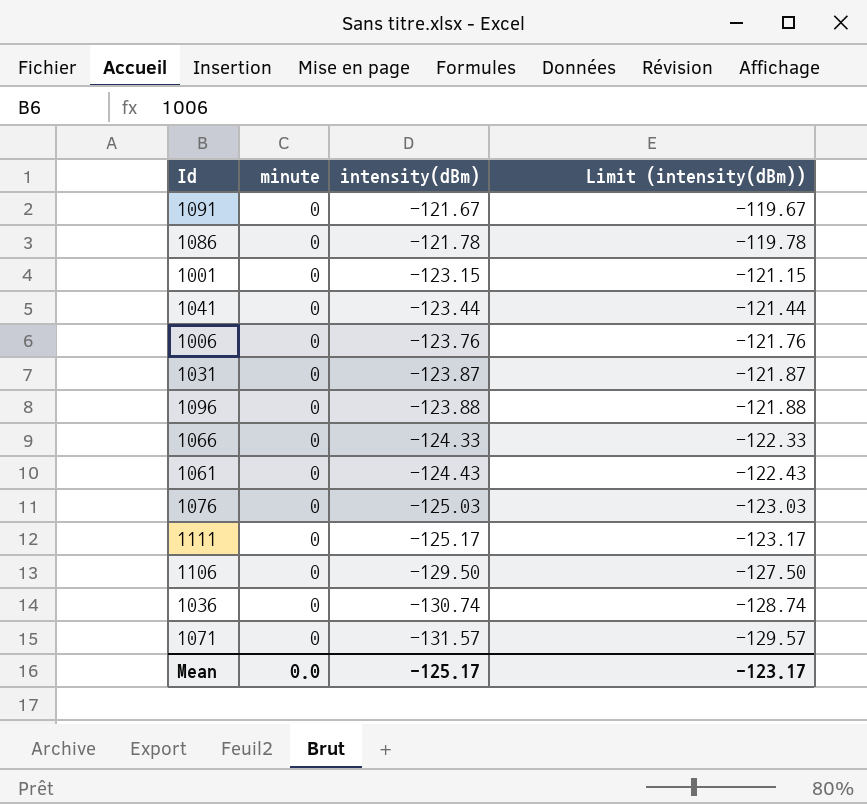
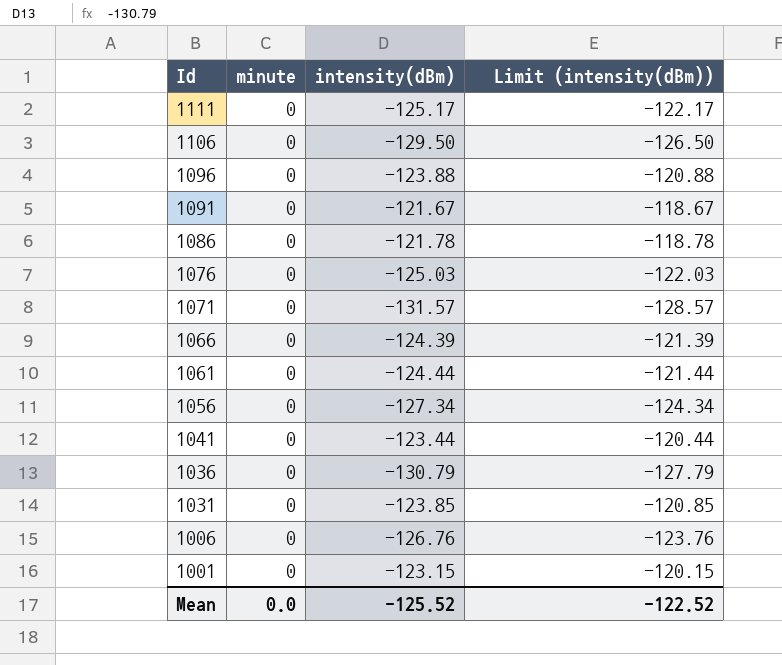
row order: intensity(dBm) descending -> Id descending
column Limit (intensity(dBm)) | formula: [intensity(dBm)] + 2 -> [intensity(dBm)] + 3
1066 | intensity(dBm): -124.33 -> -124.39
1061 | intensity(dBm): -124.43 -> -124.44
row 1056: none -> 0 | -127.34 | -124.34
1036 | intensity(dBm): -130.74 -> -130.79
1031 | intensity(dBm): -123.87 -> -123.85
1006 | intensity(dBm): -123.76 -> -126.76
Mean | intensity(dBm): -125.17 -> -125.52
Mean | Limit (intensity(dBm)): -123.17 -> -122.52

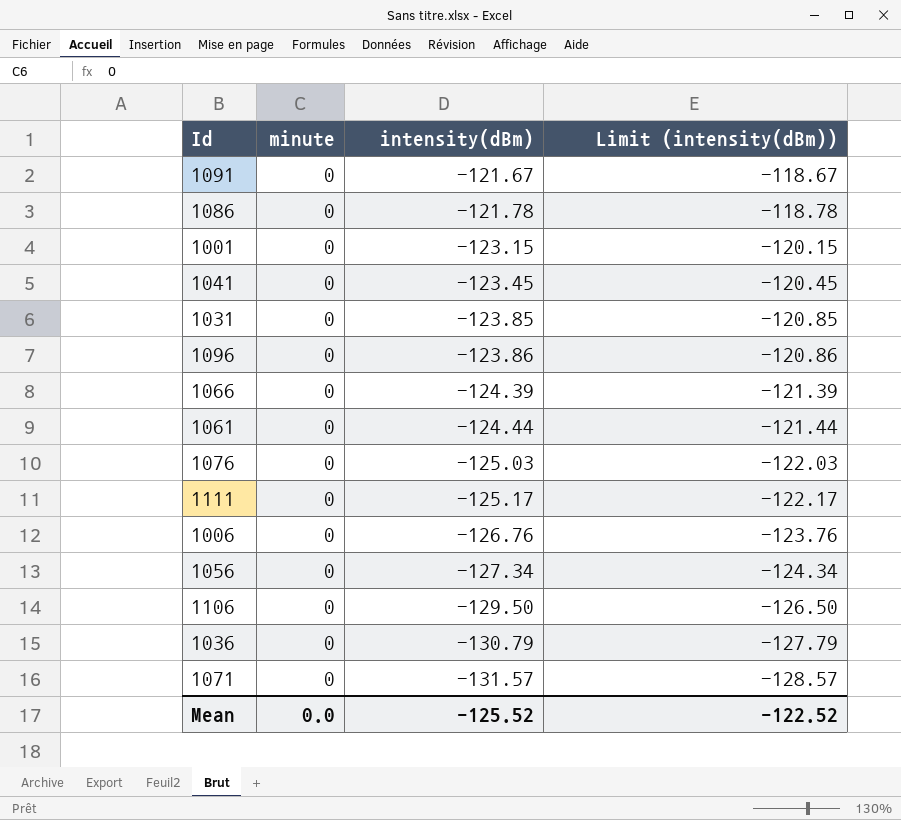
row order: Id descending -> intensity(dBm) descending
1041 | intensity(dBm): -123.44 -> -123.45
1041 | Limit (intensity(dBm)): -120.44 -> -120.45
1096 | intensity(dBm): -123.88 -> -123.86
1096 | Limit (intensity(dBm)): -120.88 -> -120.86

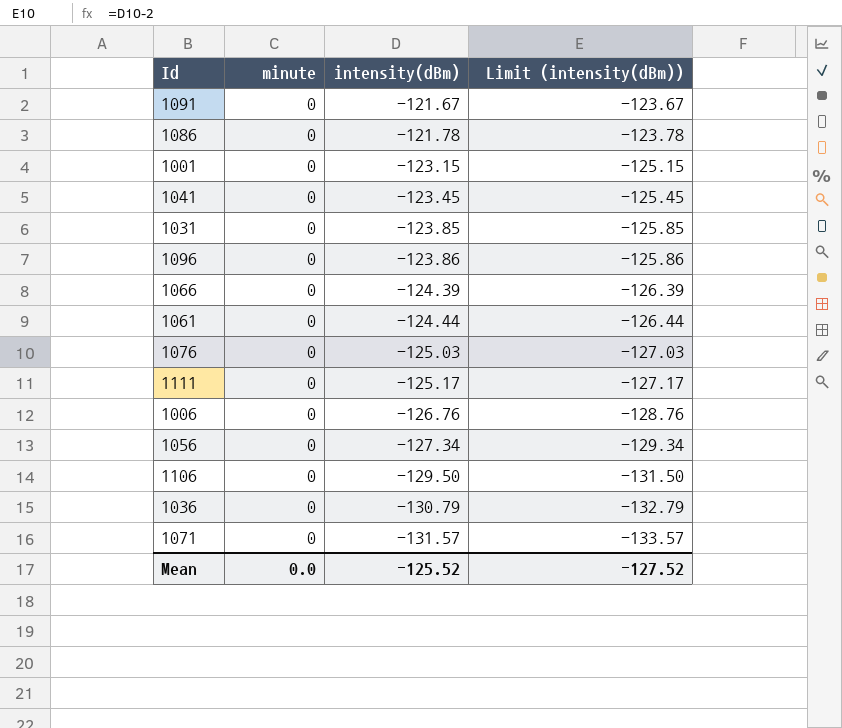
column Limit (intensity(dBm)) | formula: [intensity(dBm)] + 3 -> [intensity(dBm)] - 2
Mean | Limit (intensity(dBm)): -122.52 -> -127.52

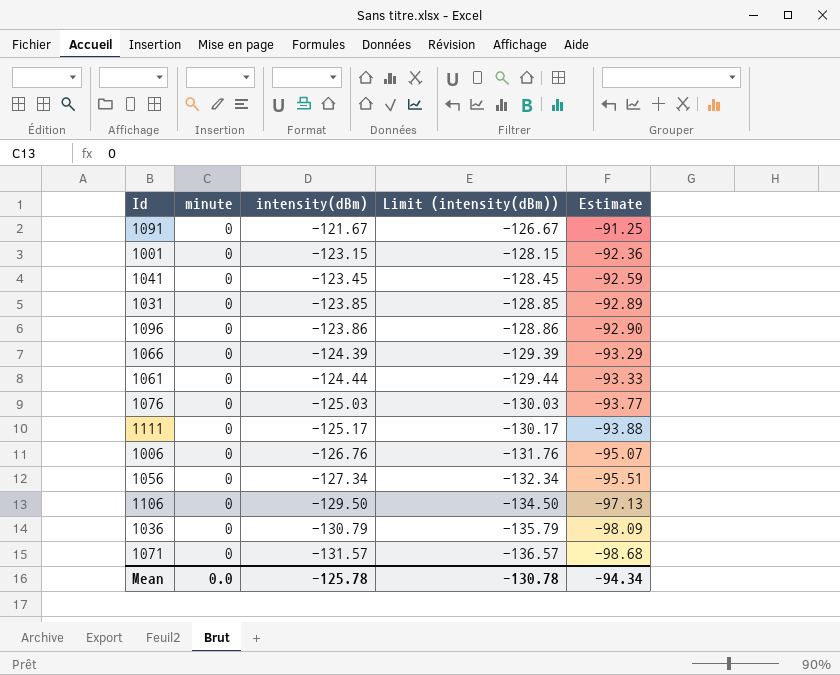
column Limit (intensity(dBm)) | formula: [intensity(dBm)] - 2 -> [intensity(dBm)] - 5
column Estimate | formula: none -> [intensity(dBm)] * 0.75
row 1086: 0 | -121.78 | -123.78 -> none
Mean | intensity(dBm): -125.52 -> -125.78
Mean | Limit (intensity(dBm)): -127.52 -> -130.78

